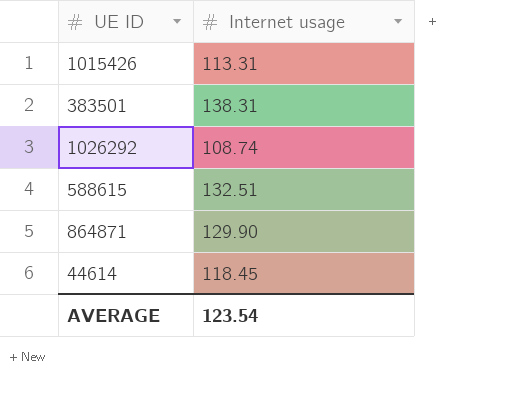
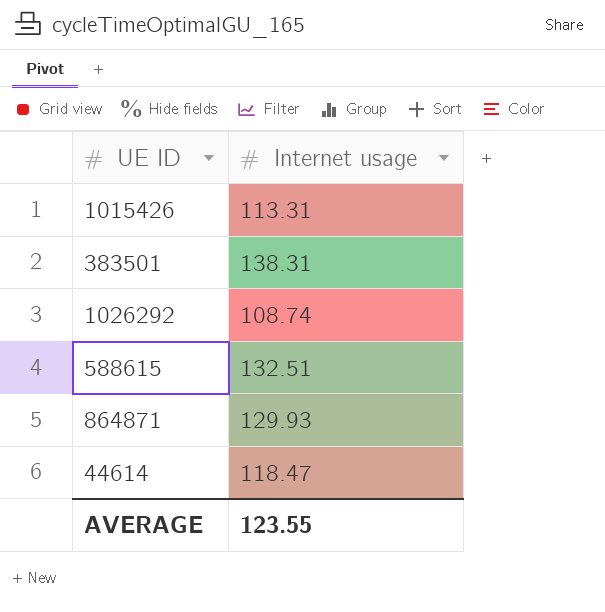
864871 | Internet usage: 129.90 -> 129.93
44614 | Internet usage: 118.45 -> 118.47
AVERAGE | Internet usage: 123.54 -> 123.55

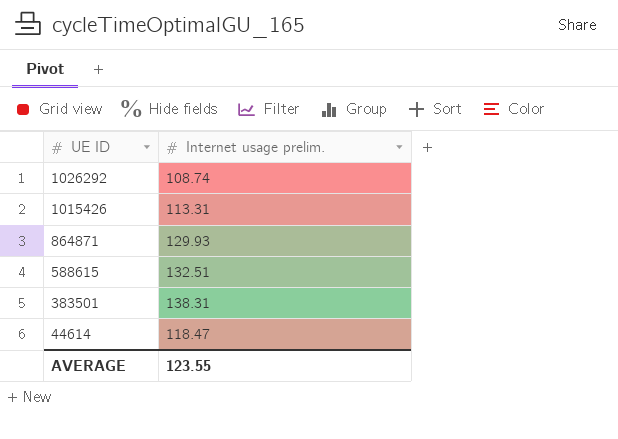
row order: none -> UE ID descending
column name: Internet usage -> Internet usage prelim.

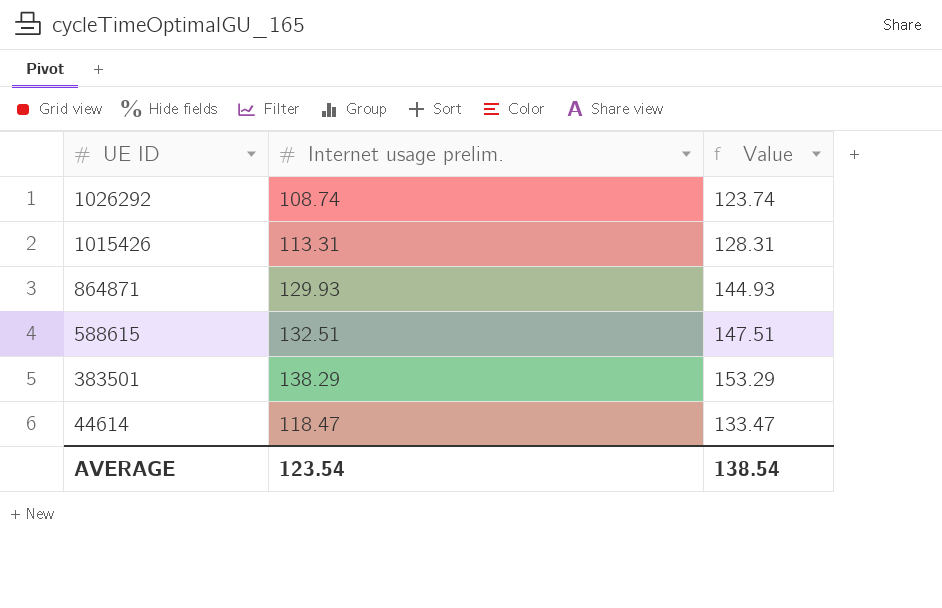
column Value | formula: none -> [Internet usage prelim.] + 15
383501 | Internet usage prelim.: 138.31 -> 138.29
AVERAGE | Internet usage prelim.: 123.55 -> 123.54

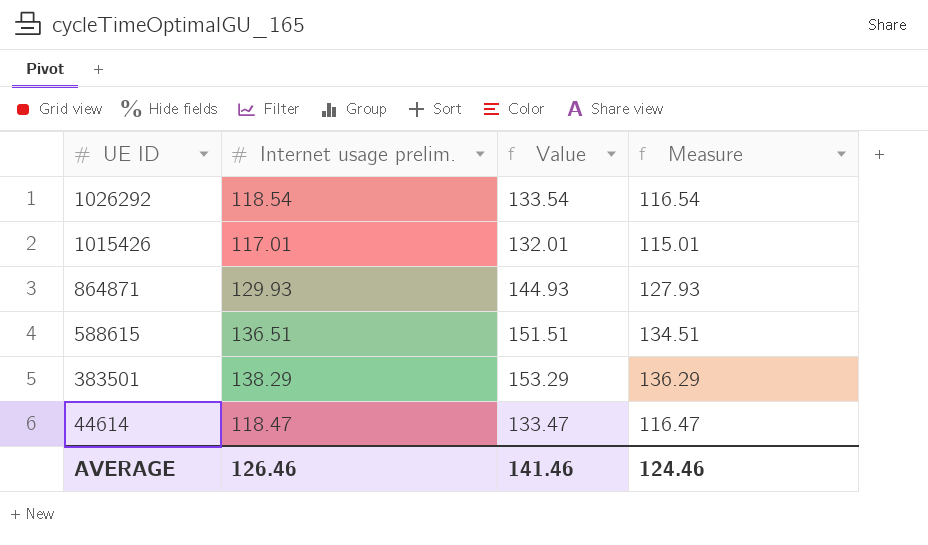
column Measure | formula: none -> [Internet usage prelim.] - 2
1026292 | Internet usage prelim.: 108.74 -> 118.54
1026292 | Value: 123.74 -> 133.54
1015426 | Internet usage prelim.: 113.31 -> 117.01
1015426 | Value: 128.31 -> 132.01
588615 | Internet usage prelim.: 132.51 -> 136.51
588615 | Value: 147.51 -> 151.51
AVERAGE | Internet usage prelim.: 123.54 -> 126.46
AVERAGE | Value: 138.54 -> 141.46

